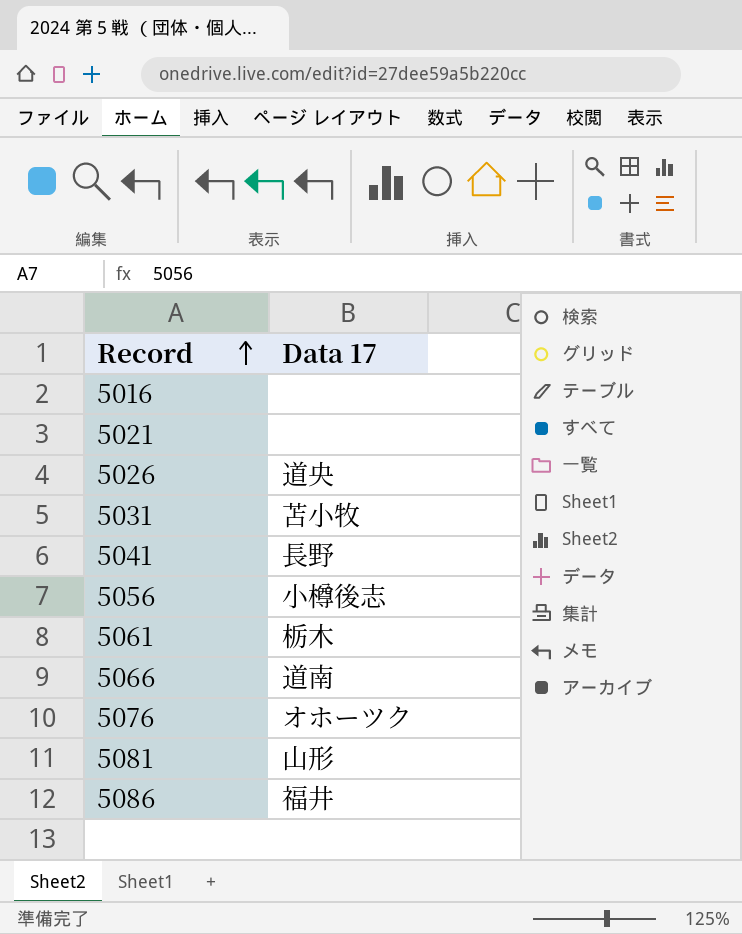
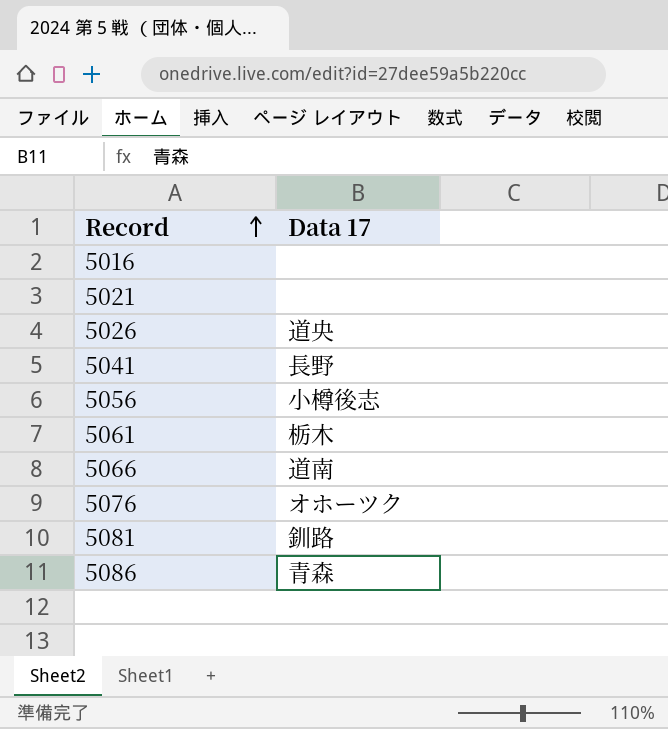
row 5031: 苫小牧 -> none
5081 | Data 17: 山形 -> 釧路
5086 | Data 17: 福井 -> 青森

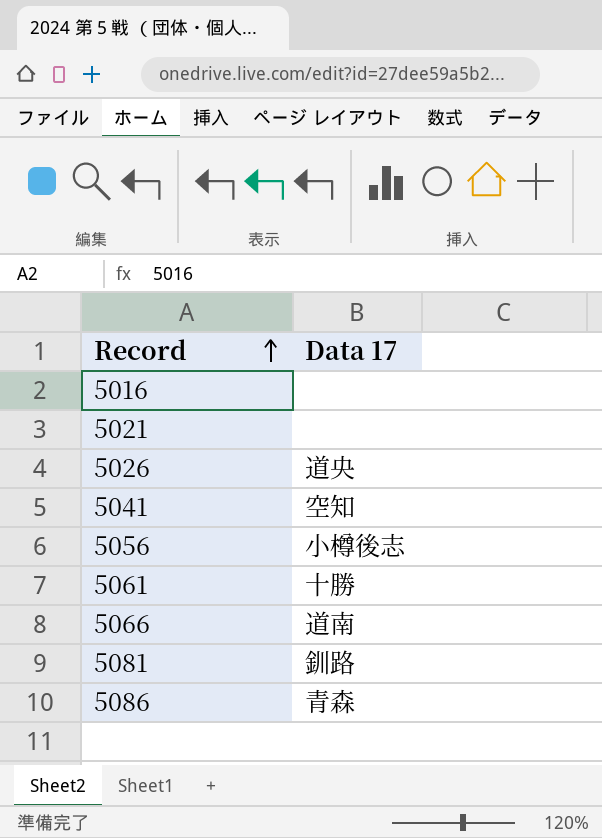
row 5076: オホーツク -> none
5041 | Data 17: 長野 -> 空知
5061 | Data 17: 栃木 -> 十勝

